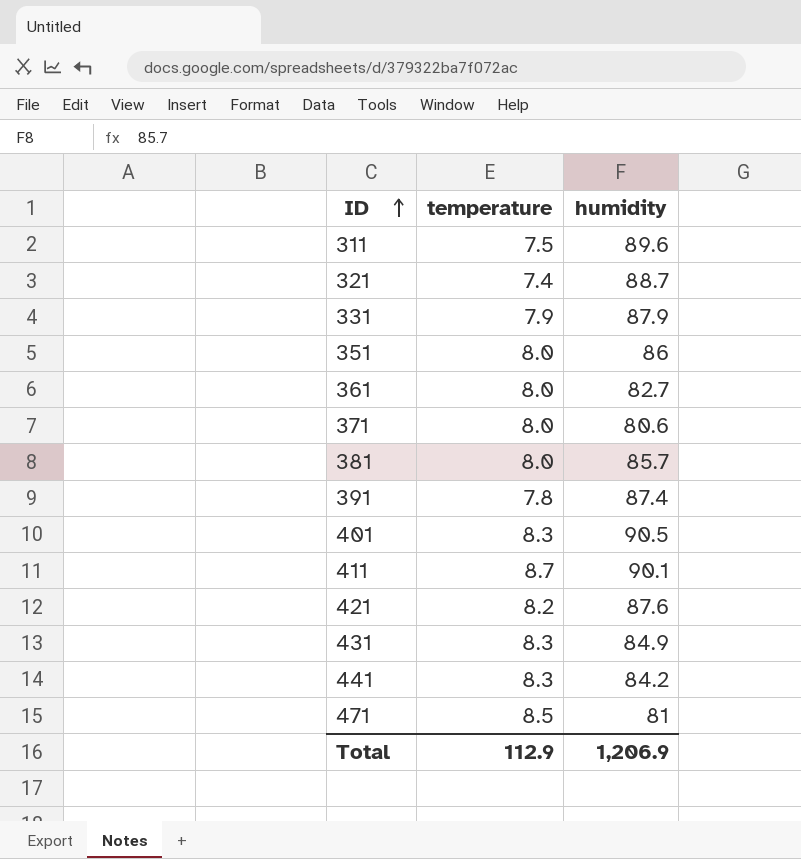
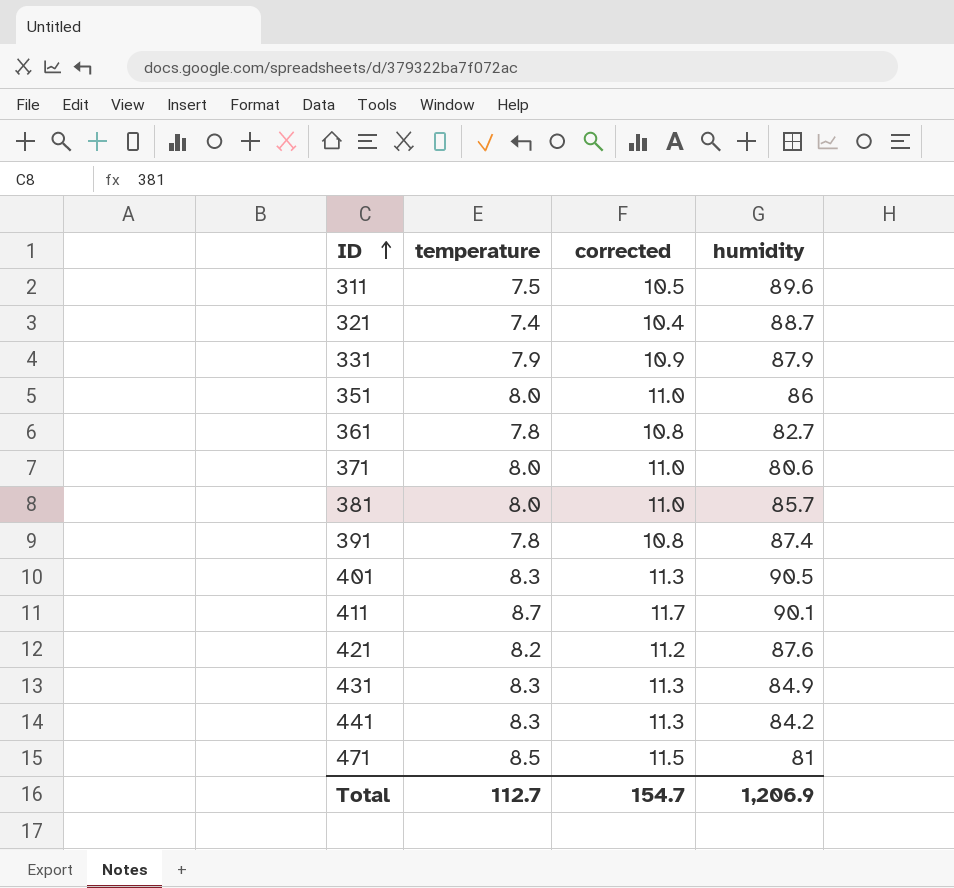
column corrected | formula: none -> [temperature] + 3
361 | temperature: 8.0 -> 7.8
Total | temperature: 112.9 -> 112.7

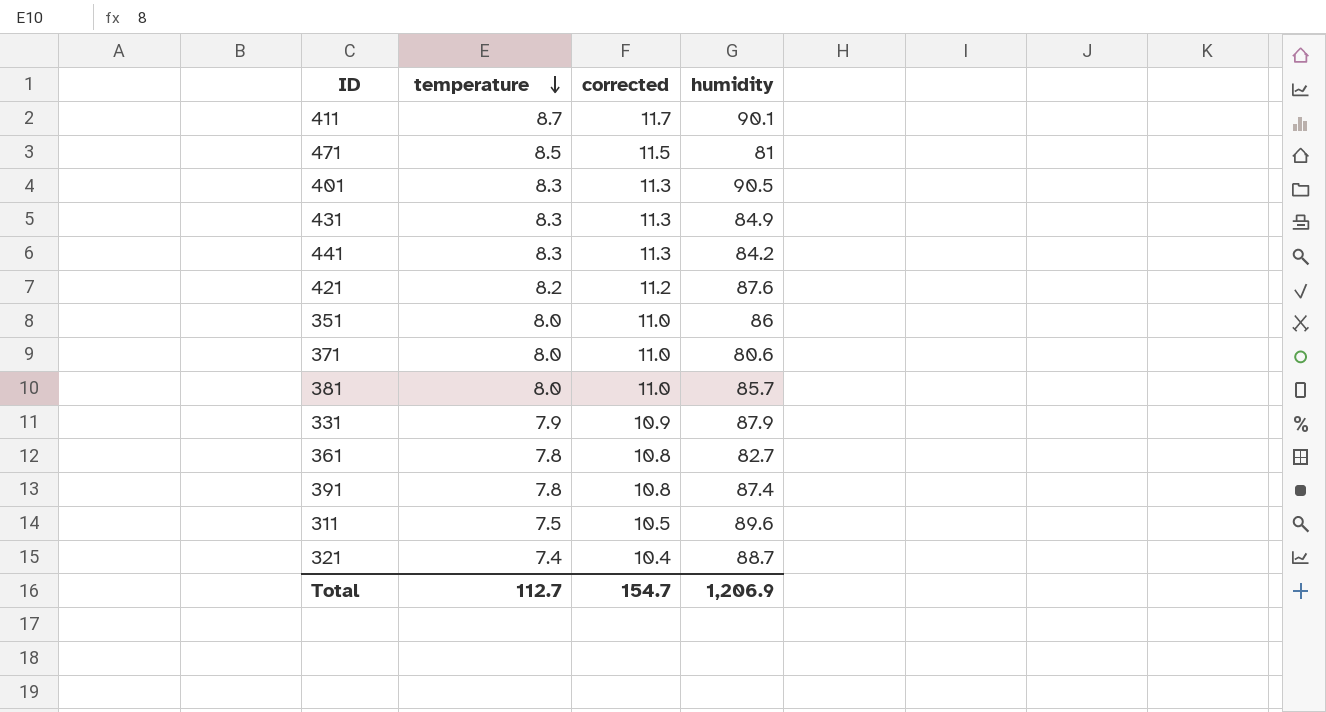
row order: ID ascending -> temperature descending

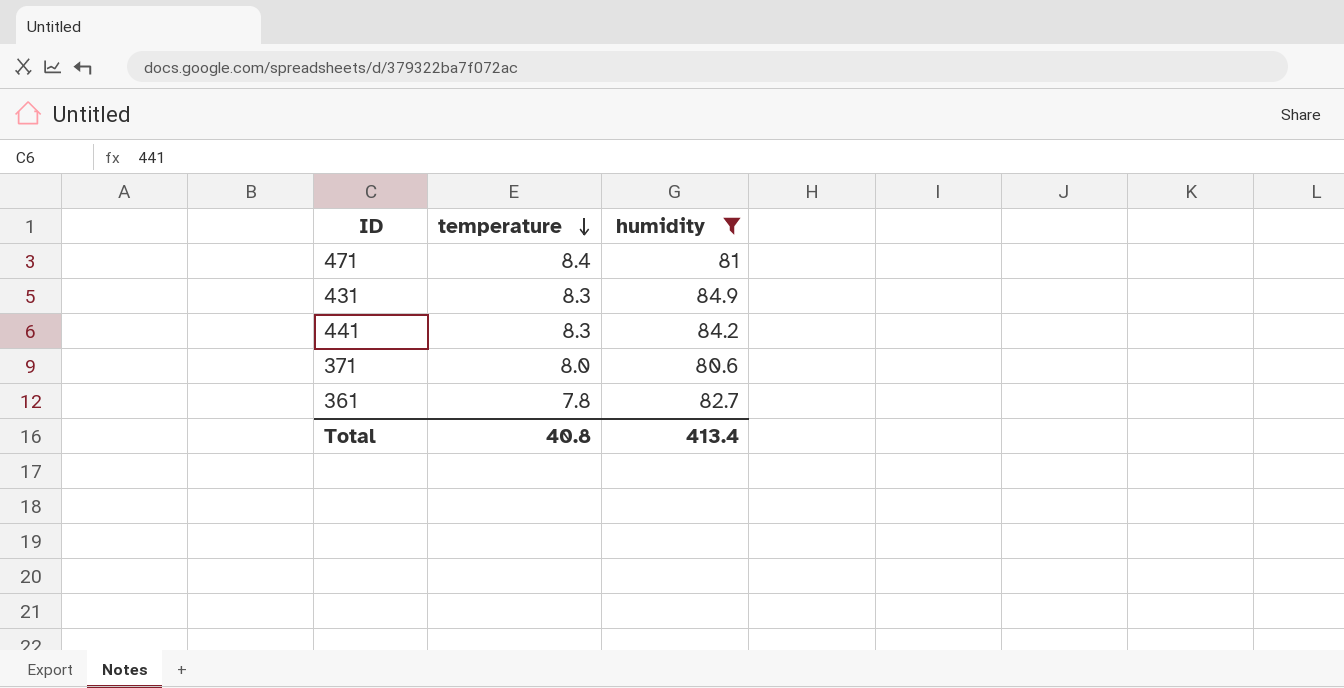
filter: none -> humidity <= 84.9
column corrected | formula: [temperature] + 3 -> none
471 | temperature: 8.5 -> 8.4
Total | temperature: 112.7 -> 40.8
Total | humidity: 1,206.9 -> 413.4

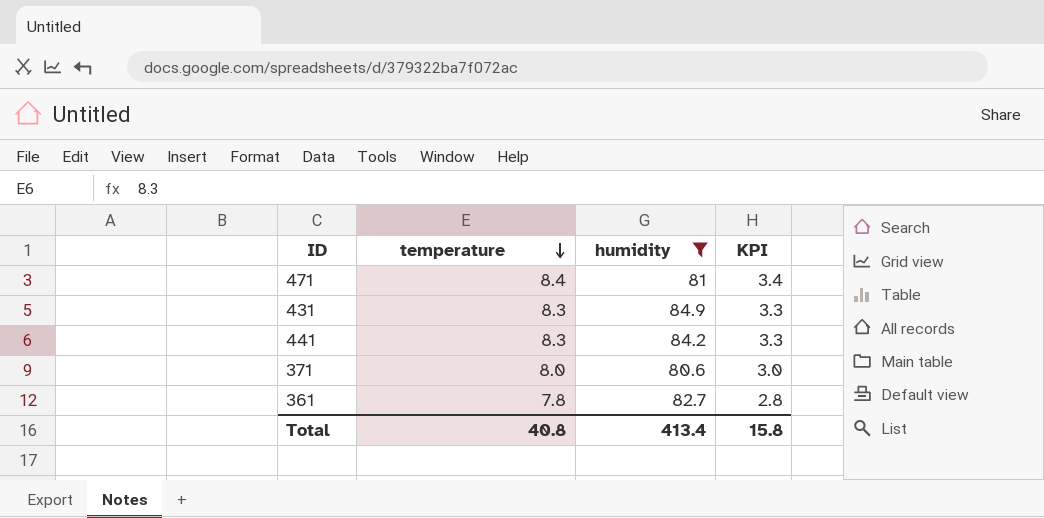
column KPI | formula: none -> [temperature] - 5

